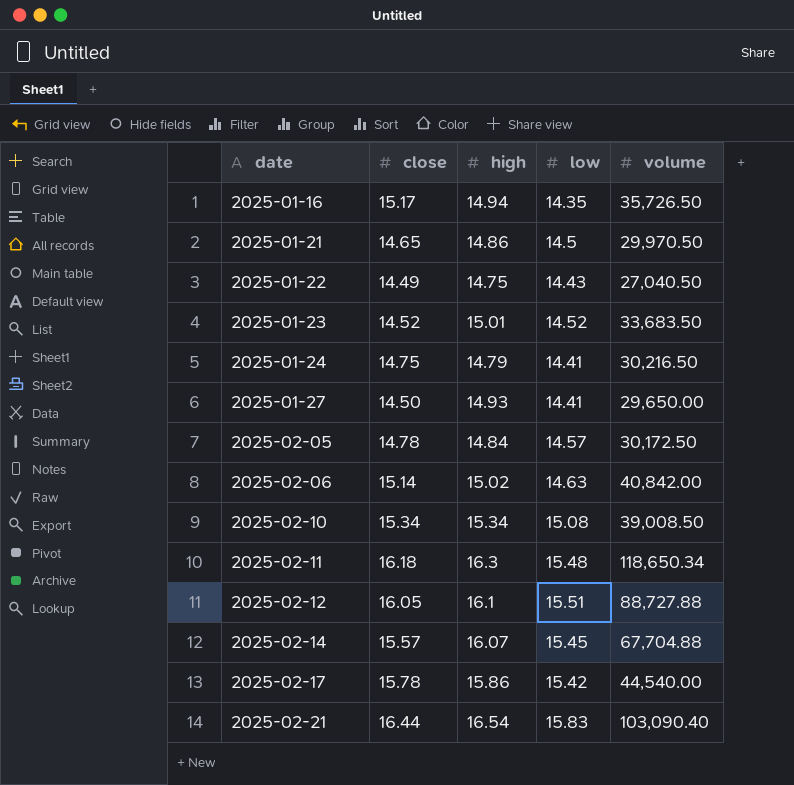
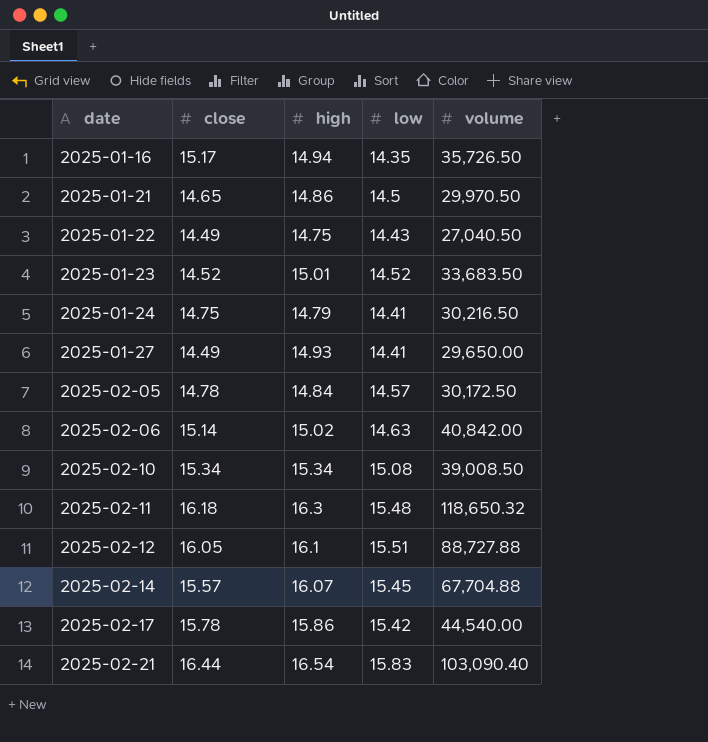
2025-01-27 | close: 14.50 -> 14.49
2025-02-11 | volume: 118,650.34 -> 118,650.32

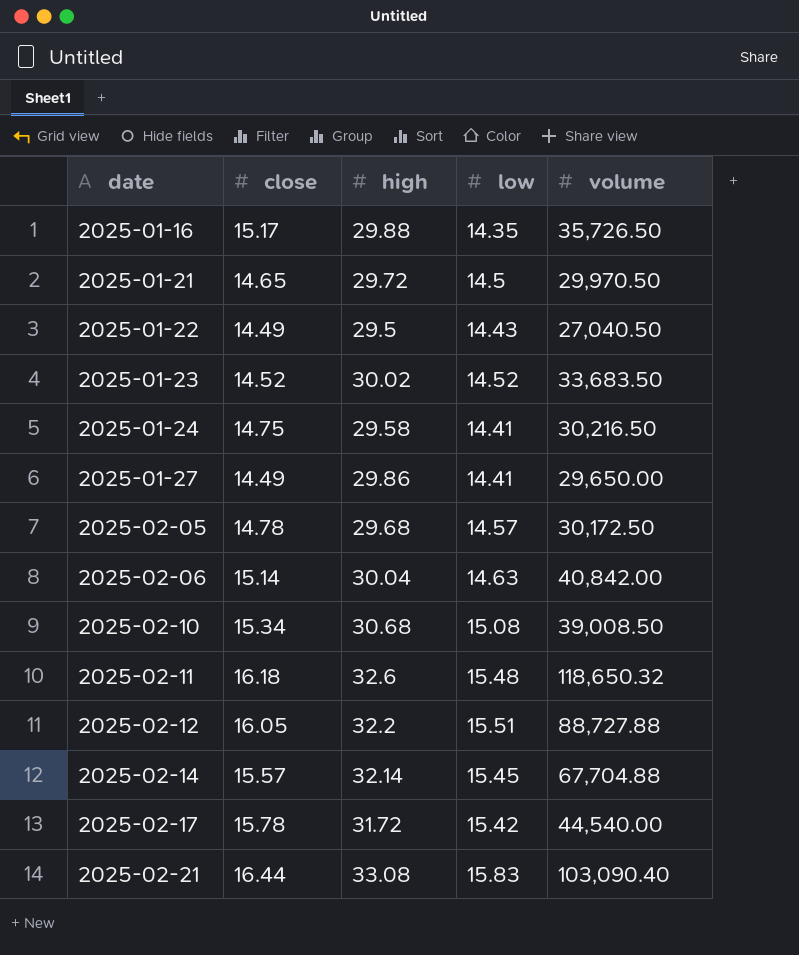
2025-01-16 | high: 14.94 -> 29.88
2025-01-21 | high: 14.86 -> 29.72
2025-01-22 | high: 14.75 -> 29.5
2025-01-23 | high: 15.01 -> 30.02
2025-01-24 | high: 14.79 -> 29.58
2025-01-27 | high: 14.93 -> 29.86
2025-02-05 | high: 14.84 -> 29.68
2025-02-06 | high: 15.02 -> 30.04
2025-02-10 | high: 15.34 -> 30.68
2025-02-11 | high: 16.3 -> 32.6
2025-02-12 | high: 16.1 -> 32.2
2025-02-14 | high: 16.07 -> 32.14
2025-02-17 | high: 15.86 -> 31.72
2025-02-21 | high: 16.54 -> 33.08

